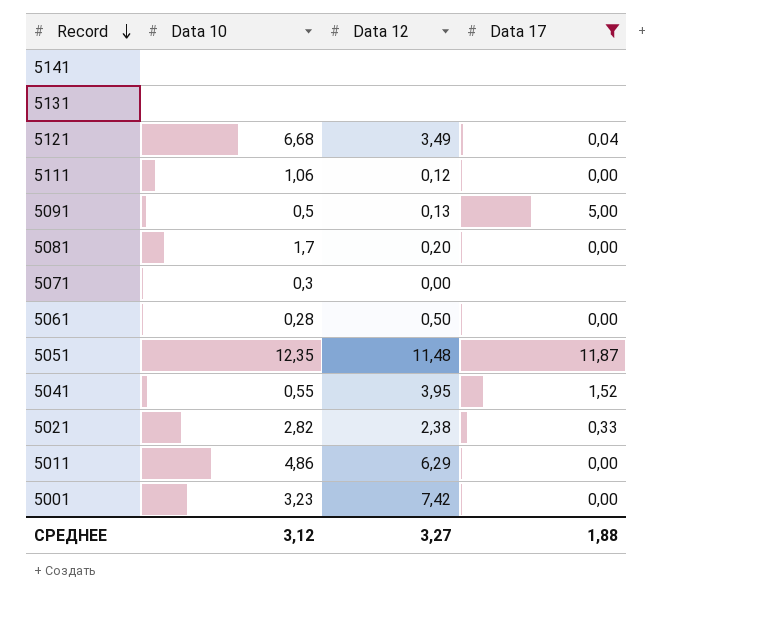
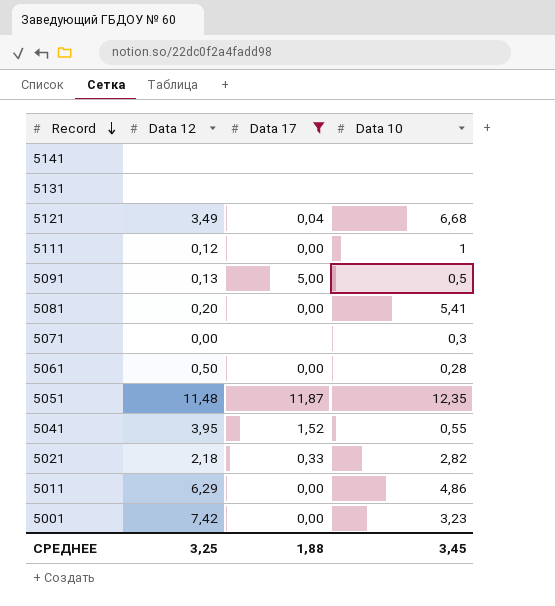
column Data 10 | position: 2 -> 4
5111 | Data 10: 1,06 -> 1
5081 | Data 10: 1,7 -> 5,41
5021 | Data 12: 2,38 -> 2,18
СРЕДНЕЕ | Data 12: 3,27 -> 3,25
СРЕДНЕЕ | Data 10: 3,12 -> 3,45

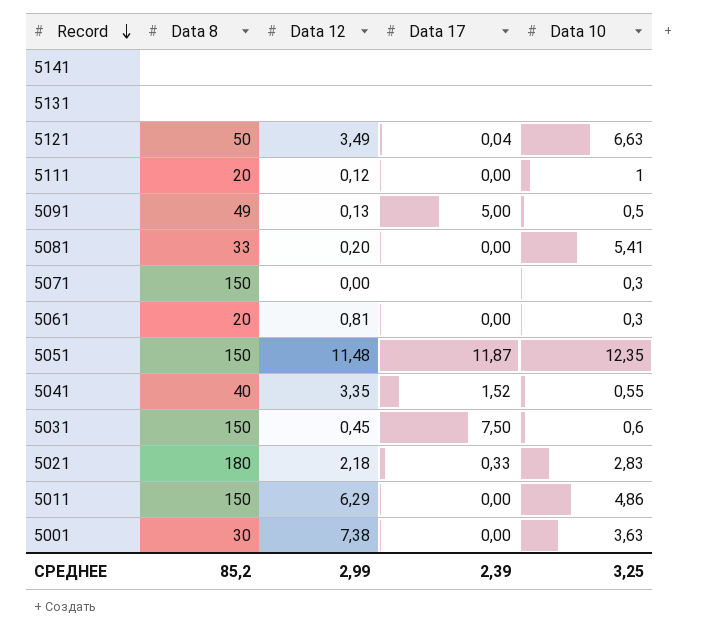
filter: Data 17 != 7,50 -> none
column Data 8 | position: none -> 2
5121 | Data 10: 6,68 -> 6,63
5061 | Data 12: 0,50 -> 0,81
5061 | Data 10: 0,28 -> 0,3
5041 | Data 12: 3,95 -> 3,35
5021 | Data 10: 2,82 -> 2,83
5001 | Data 12: 7,42 -> 7,38
5001 | Data 10: 3,23 -> 3,63
СРЕДНЕЕ | Data 12: 3,25 -> 2,99
СРЕДНЕЕ | Data 17: 1,88 -> 2,39
СРЕДНЕЕ | Data 10: 3,45 -> 3,25

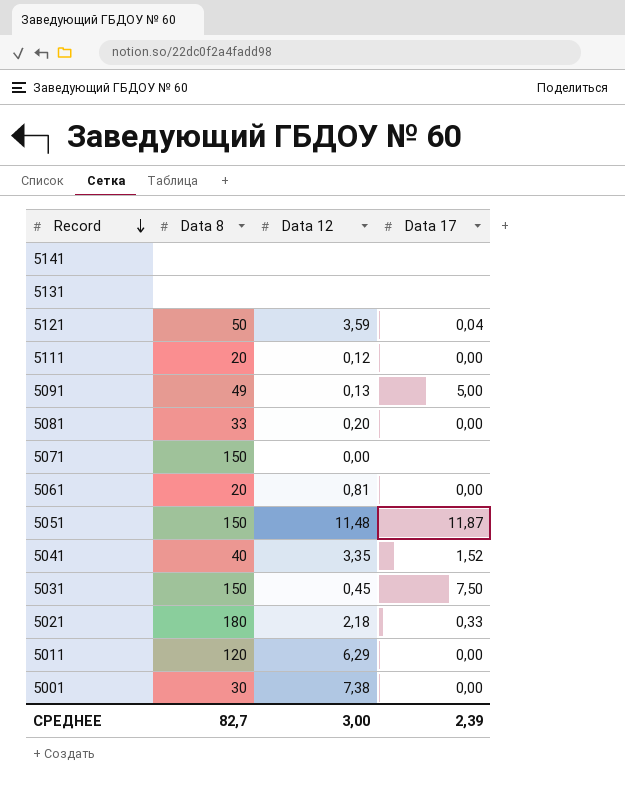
column Data 10 | position: 5 -> none
5121 | Data 12: 3,49 -> 3,59
5011 | Data 8: 150 -> 120
СРЕДНЕЕ | Data 8: 85,2 -> 82,7
СРЕДНЕЕ | Data 12: 2,99 -> 3,00

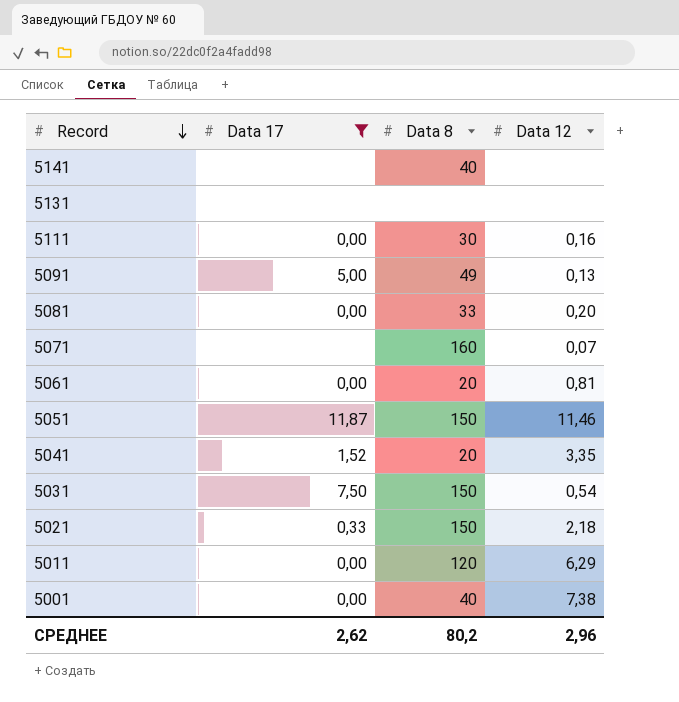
filter: none -> Data 17 != 0,04
column Data 17 | position: 4 -> 2
5141 | Data 8: none -> 40
5111 | Data 8: 20 -> 30
5111 | Data 12: 0,12 -> 0,16
5071 | Data 8: 150 -> 160
5071 | Data 12: 0,00 -> 0,07
5051 | Data 12: 11,48 -> 11,46
5041 | Data 8: 40 -> 20
5031 | Data 12: 0,45 -> 0,54
5021 | Data 8: 180 -> 150
5001 | Data 8: 30 -> 40
СРЕДНЕЕ | Data 17: 2,39 -> 2,62
СРЕДНЕЕ | Data 8: 82,7 -> 80,2
СРЕДНЕЕ | Data 12: 3,00 -> 2,96

